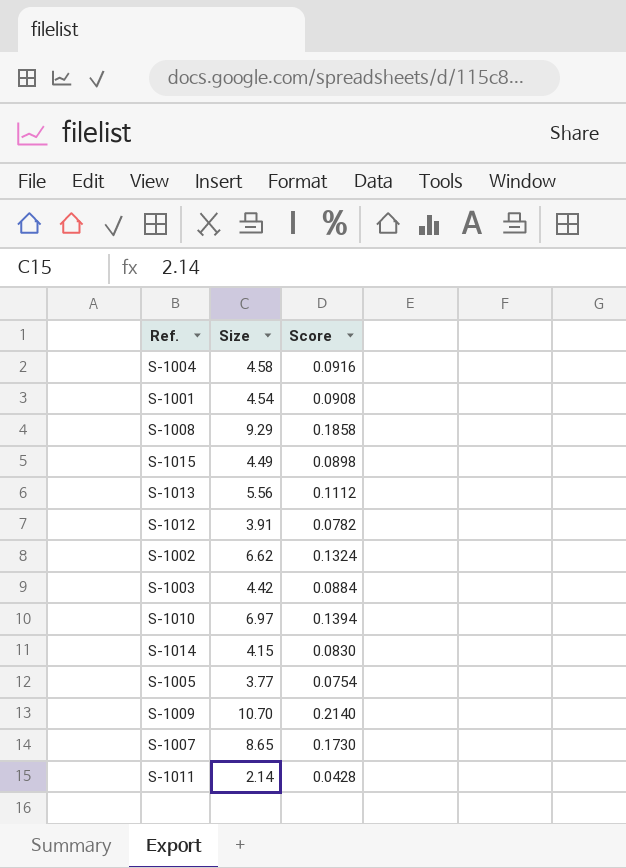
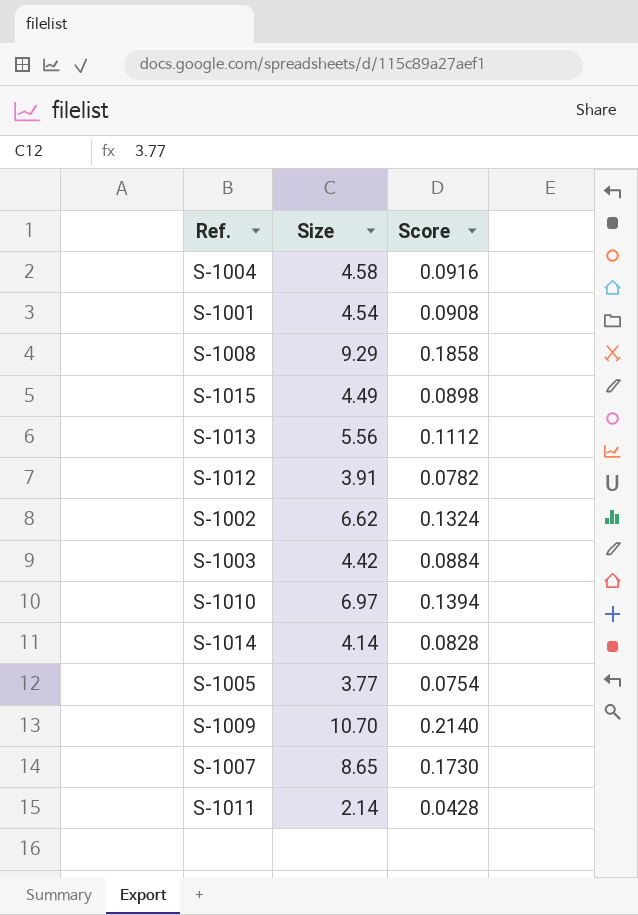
S-1014 | Size: 4.15 -> 4.14
S-1014 | Score: 0.0830 -> 0.0828

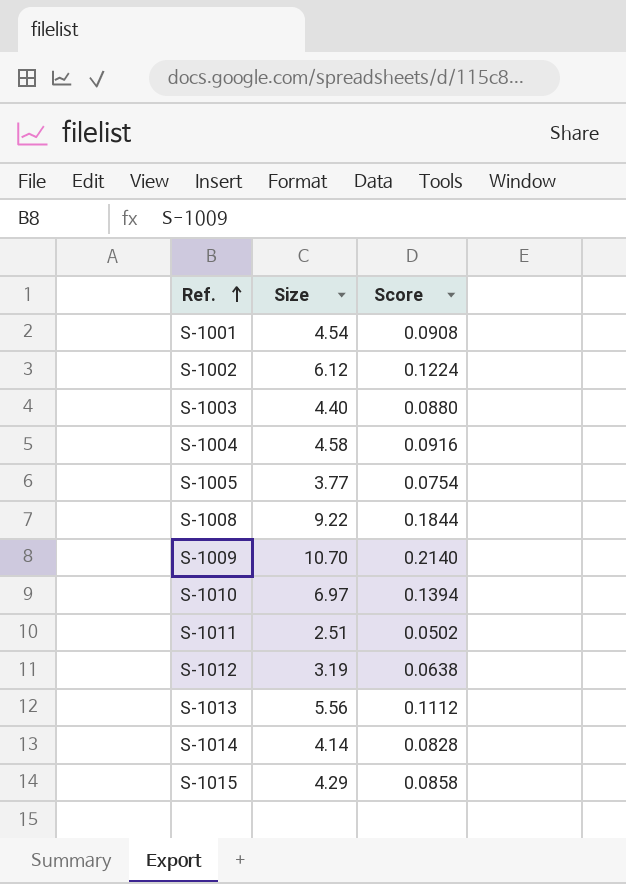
row order: none -> Ref. ascending
row S-1007: 8.65 | 0.1730 -> none
S-1002 | Size: 6.62 -> 6.12
S-1002 | Score: 0.1324 -> 0.1224
S-1003 | Size: 4.42 -> 4.40
S-1003 | Score: 0.0884 -> 0.0880
S-1008 | Size: 9.29 -> 9.22
S-1008 | Score: 0.1858 -> 0.1844
S-1011 | Size: 2.14 -> 2.51
S-1011 | Score: 0.0428 -> 0.0502
S-1012 | Size: 3.91 -> 3.19
S-1012 | Score: 0.0782 -> 0.0638
S-1015 | Size: 4.49 -> 4.29
S-1015 | Score: 0.0898 -> 0.0858

